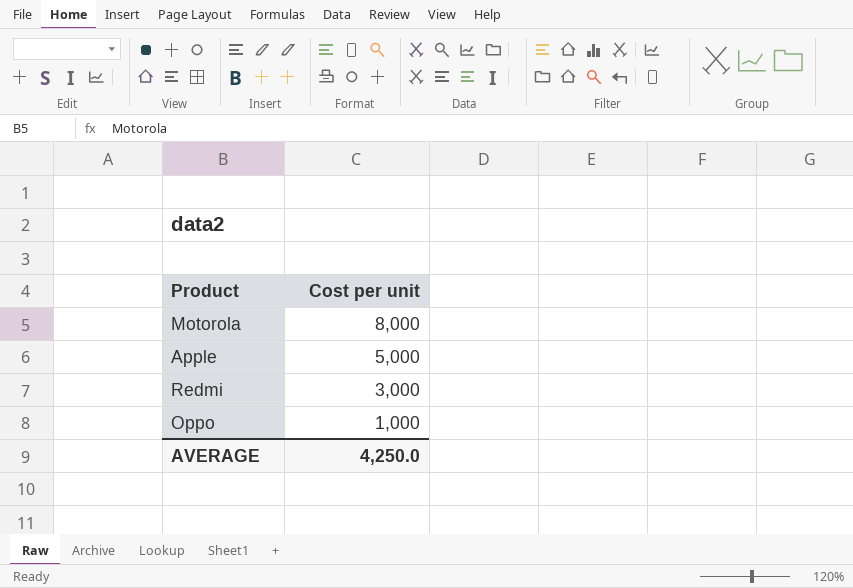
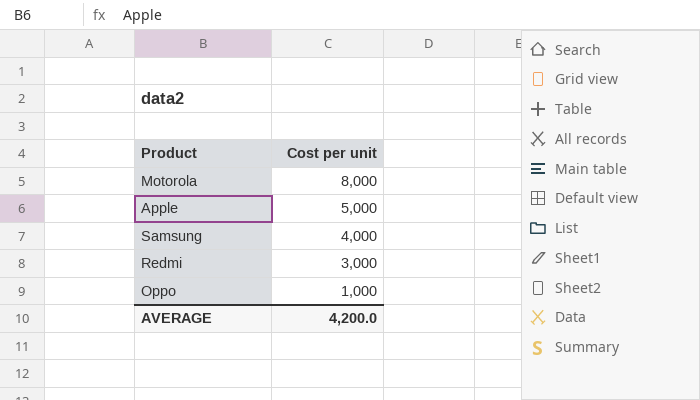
row Samsung: none -> 4,000
AVERAGE | Cost per unit: 4,250.0 -> 4,200.0

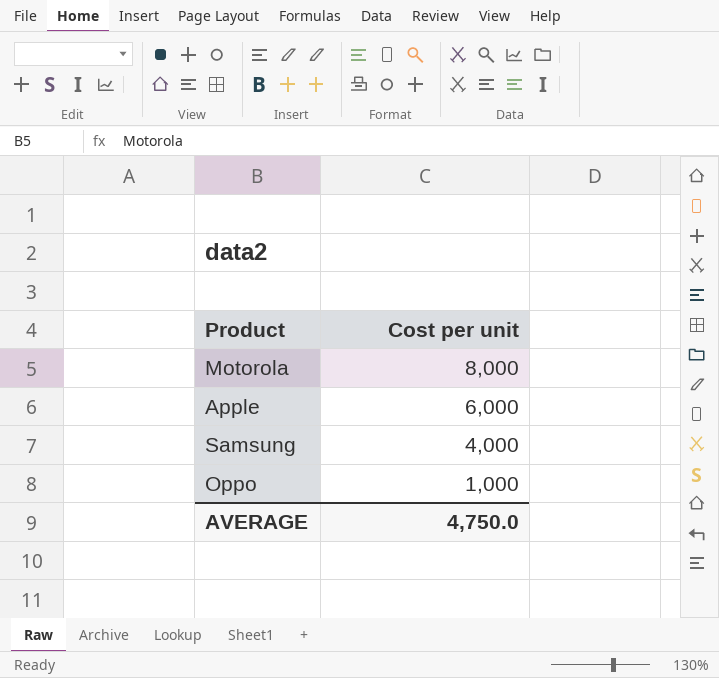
row Redmi: 3,000 -> none
Apple | Cost per unit: 5,000 -> 6,000
AVERAGE | Cost per unit: 4,200.0 -> 4,750.0

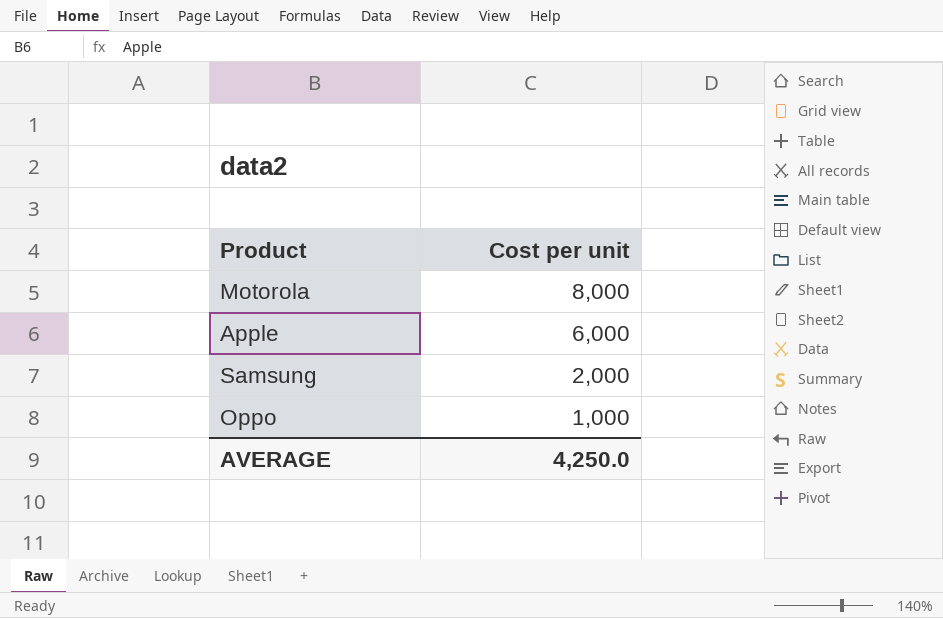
Samsung | Cost per unit: 4,000 -> 2,000
AVERAGE | Cost per unit: 4,750.0 -> 4,250.0

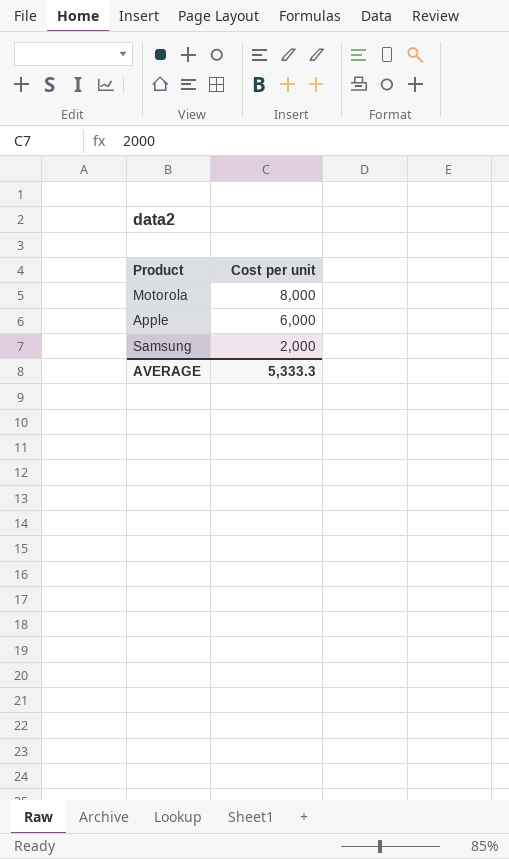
row Oppo: 1,000 -> none
AVERAGE | Cost per unit: 4,250.0 -> 5,333.3

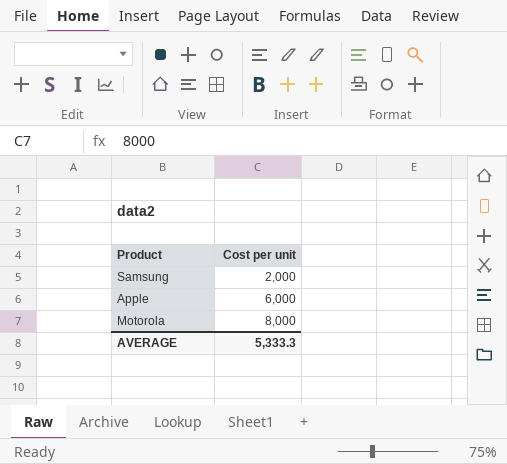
row order: Cost per unit descending -> Cost per unit ascending

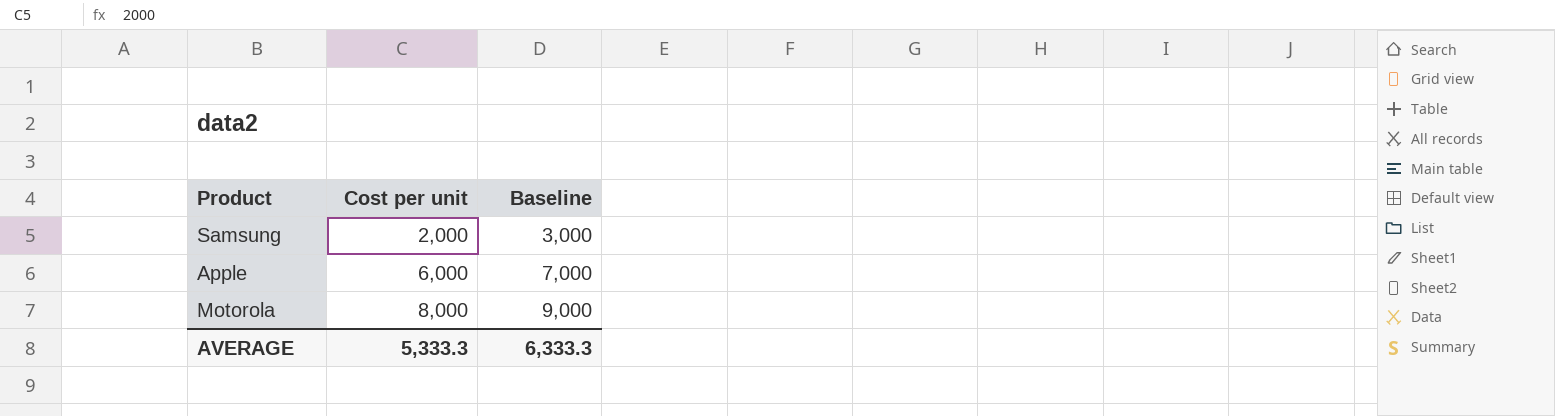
column Baseline | formula: none -> [Cost per unit] + 1000

